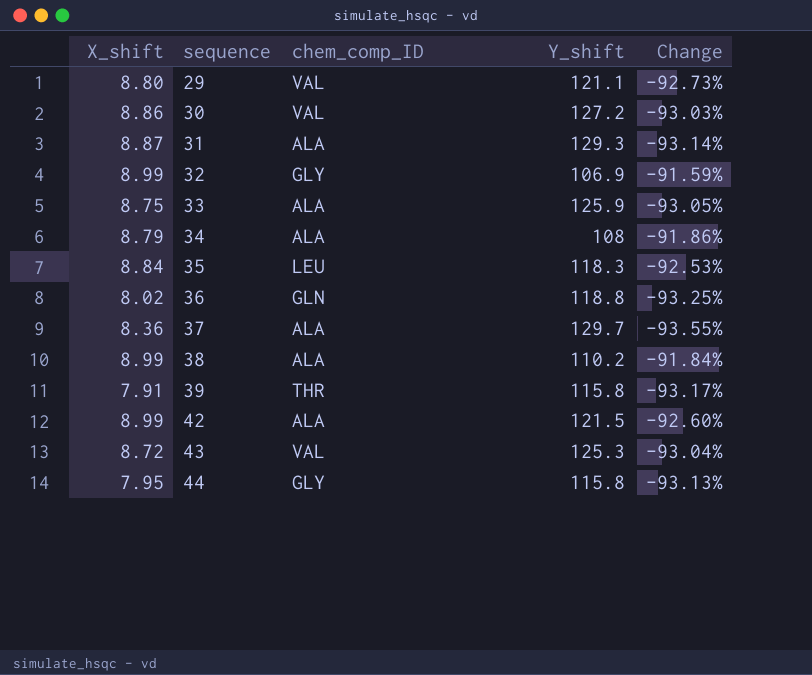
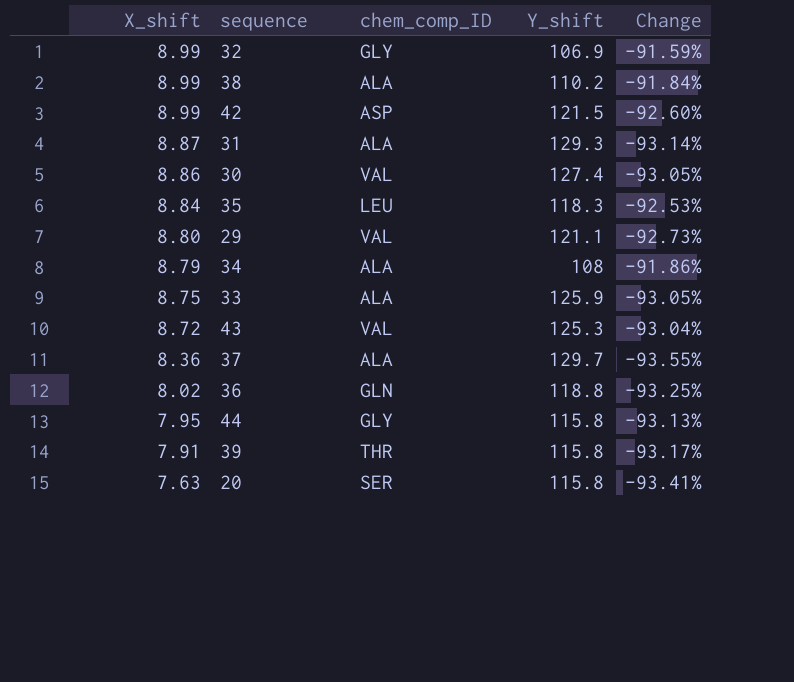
row order: sequence ascending -> X_shift descending
42 | chem_comp_ID: ALA -> ASP
30 | Y_shift: 127.2 -> 127.4
30 | Change: -93.03% -> -93.05%
row 20: none -> 7.63 | SER | 115.8 | -93.41%

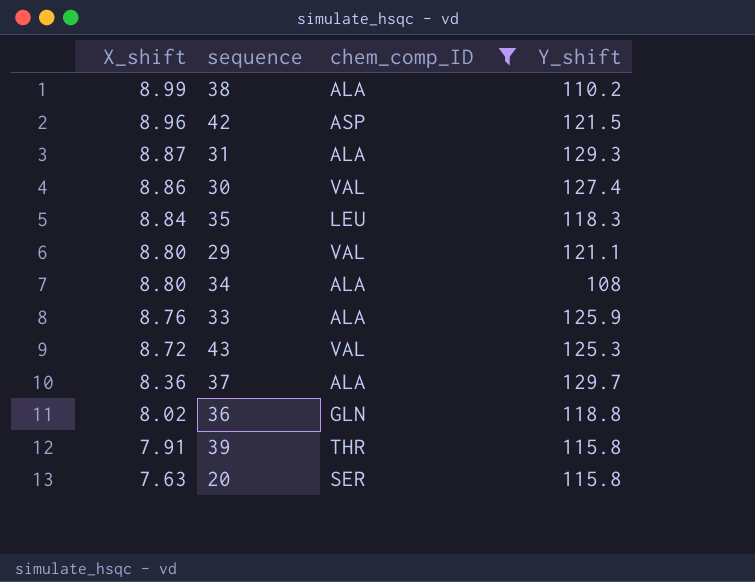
filter: none -> chem_comp_ID != GLY
column Change | formula: ([X_shift] - [Y_shift]) / [Y_shift] -> none
42 | X_shift: 8.99 -> 8.96
34 | X_shift: 8.79 -> 8.80
33 | X_shift: 8.75 -> 8.76

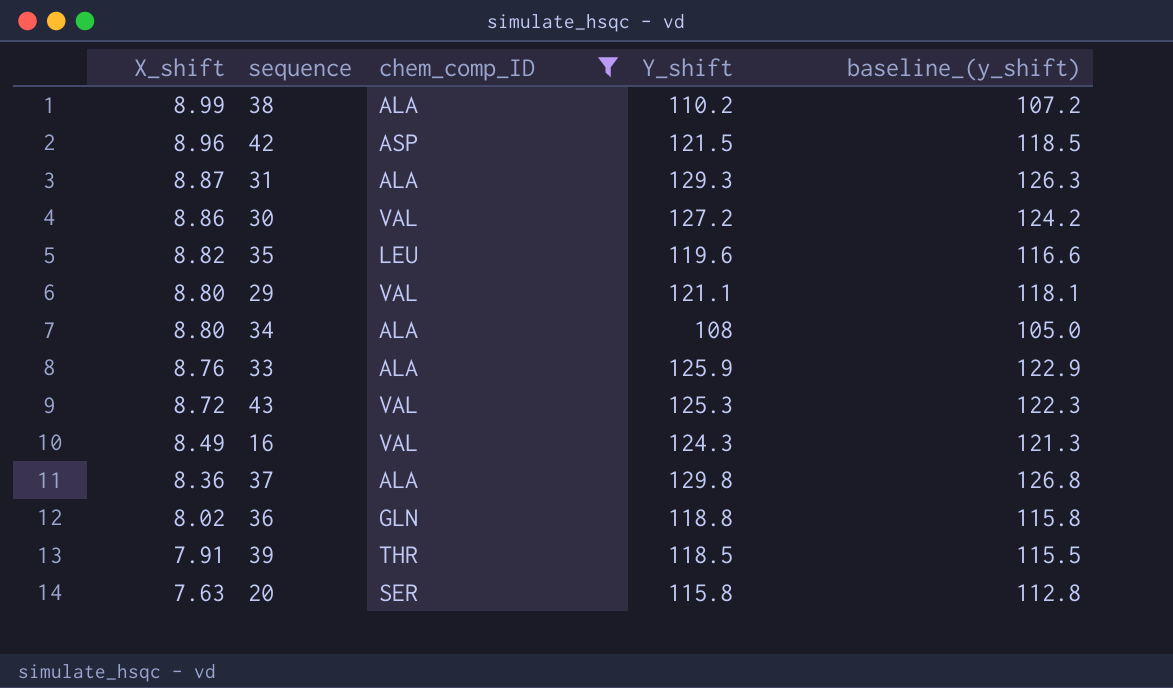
column baseline_(y_shift) | formula: none -> [Y_shift] - 3
30 | Y_shift: 127.4 -> 127.2
35 | X_shift: 8.84 -> 8.82
35 | Y_shift: 118.3 -> 119.6
row 16: none -> 8.49 | VAL | 124.3 | 121.3
37 | Y_shift: 129.7 -> 129.8
39 | Y_shift: 115.8 -> 118.5

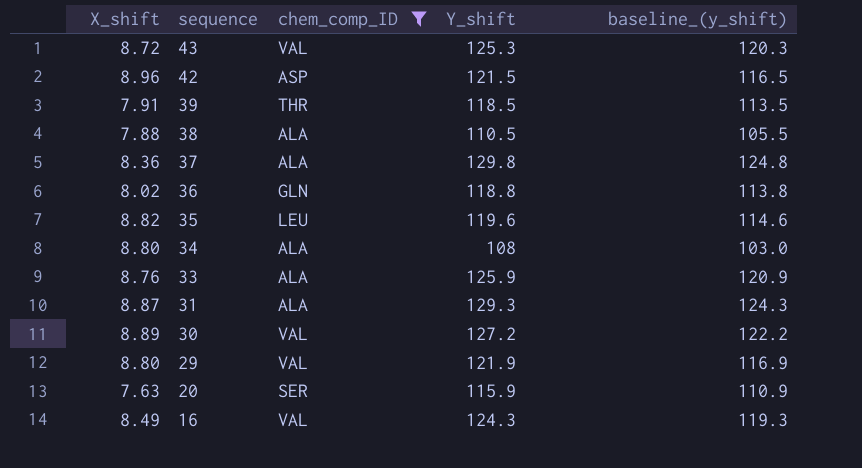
row order: X_shift descending -> sequence descending
column baseline_(y_shift) | formula: [Y_shift] - 3 -> [Y_shift] - 5
38 | X_shift: 8.99 -> 7.88
38 | Y_shift: 110.2 -> 110.5
30 | X_shift: 8.86 -> 8.89
29 | Y_shift: 121.1 -> 121.9
20 | Y_shift: 115.8 -> 115.9

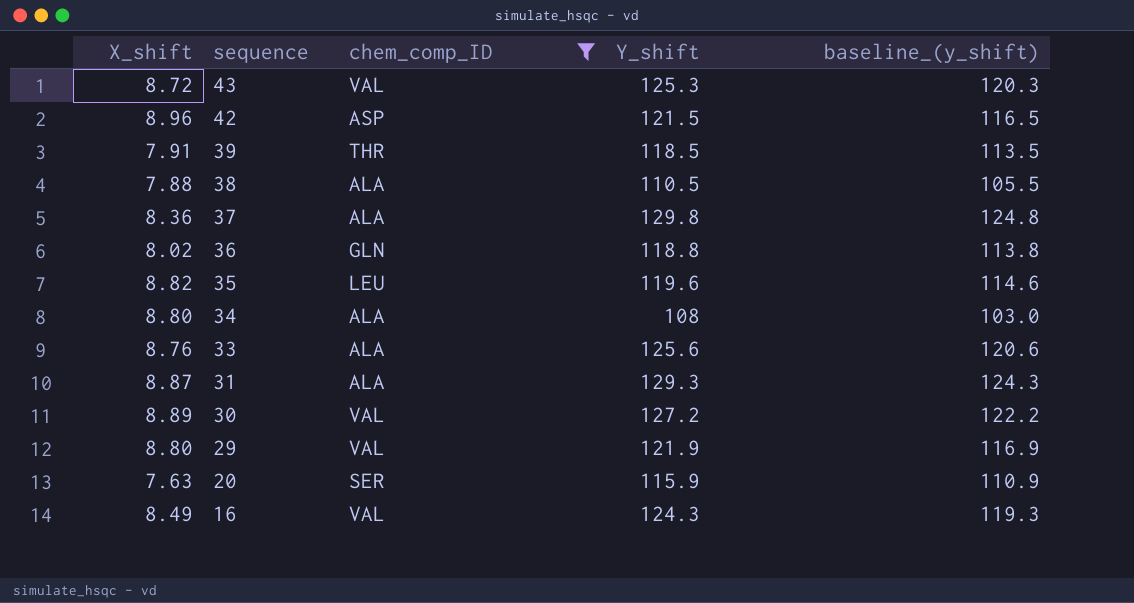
33 | Y_shift: 125.9 -> 125.6
33 | baseline_(y_shift): 120.9 -> 120.6

